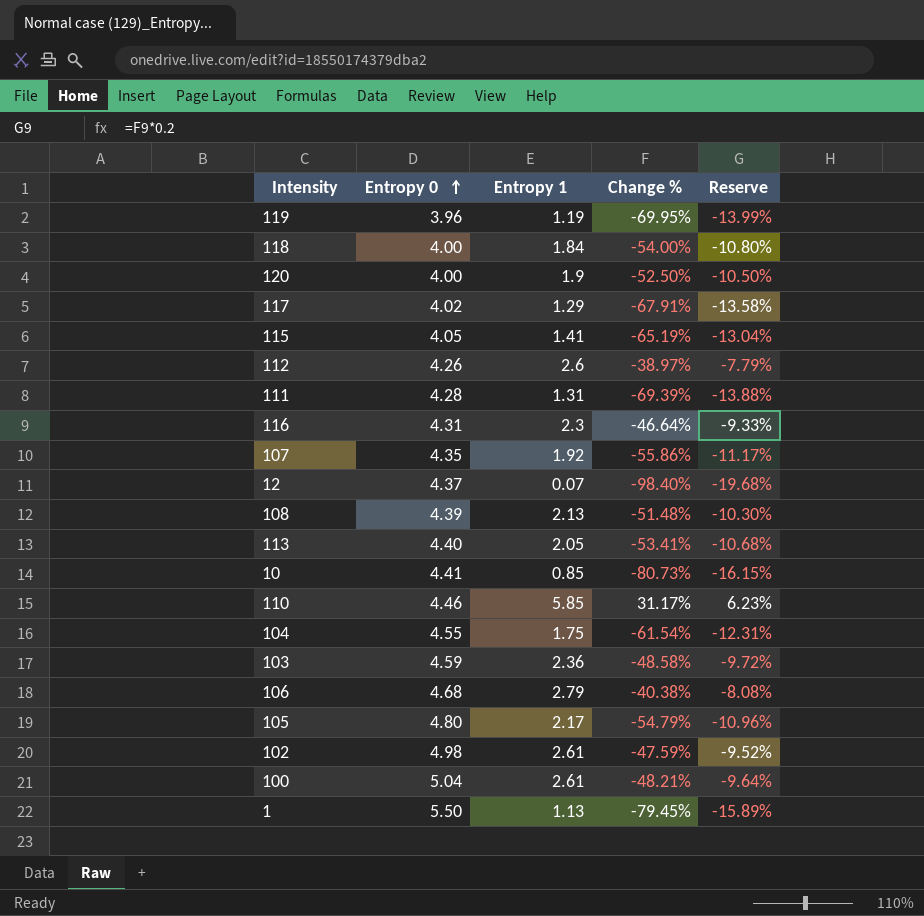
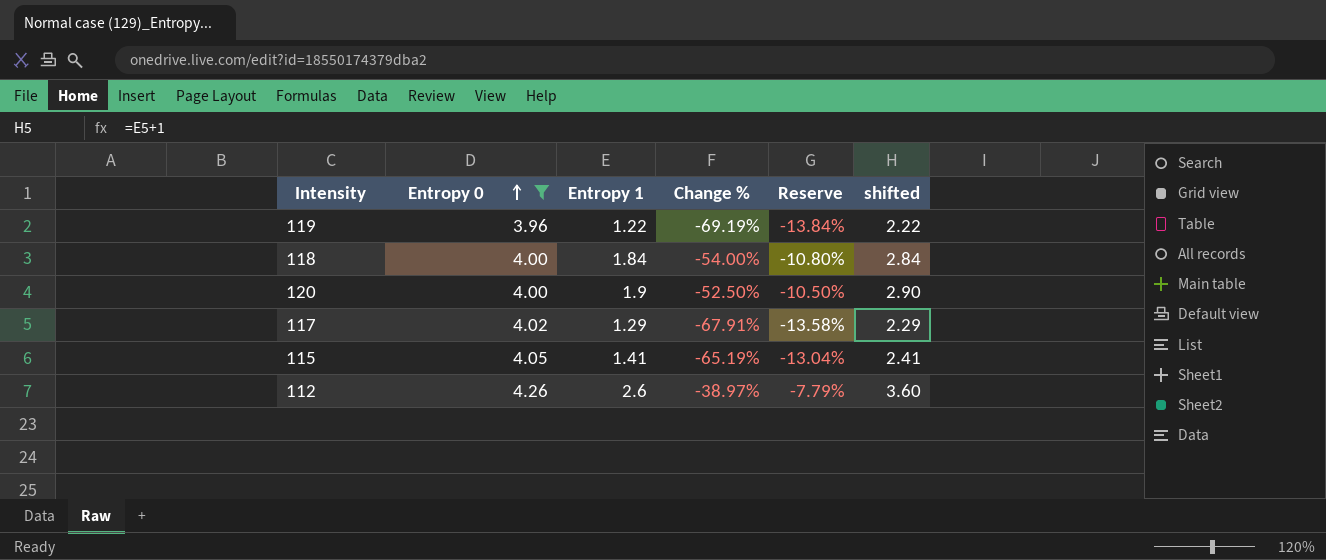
filter: none -> Entropy 0 <= 4.26
column shifted | formula: none -> [Entropy 1] + 1
119 | Entropy 1: 1.19 -> 1.22
119 | Change %: -69.95% -> -69.19%
119 | Reserve: -13.99% -> -13.84%

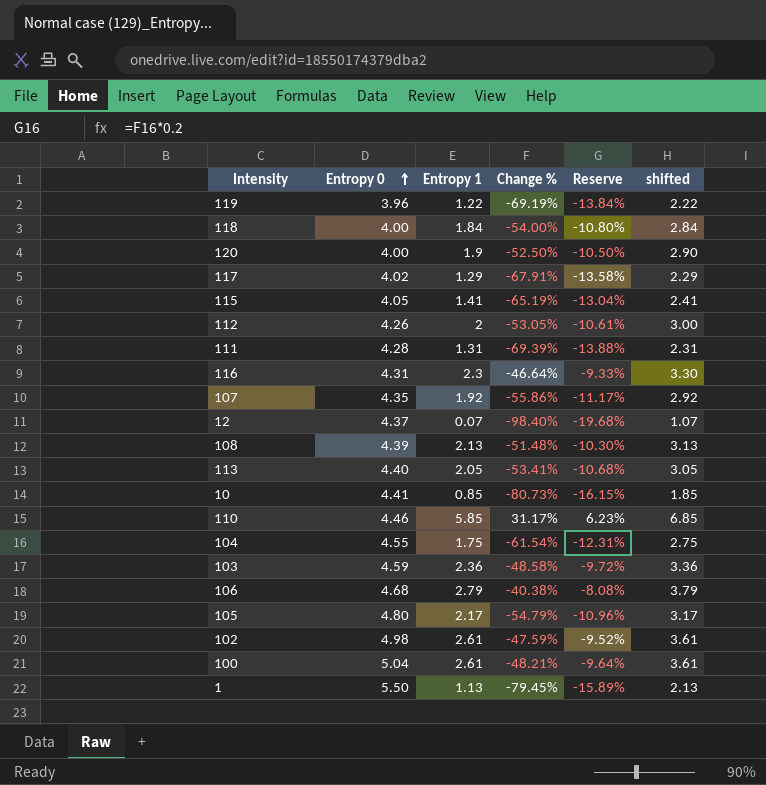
filter: Entropy 0 <= 4.26 -> none
112 | Entropy 1: 2.6 -> 2
112 | Change %: -38.97% -> -53.05%
112 | Reserve: -7.79% -> -10.61%
112 | shifted: 3.60 -> 3.00

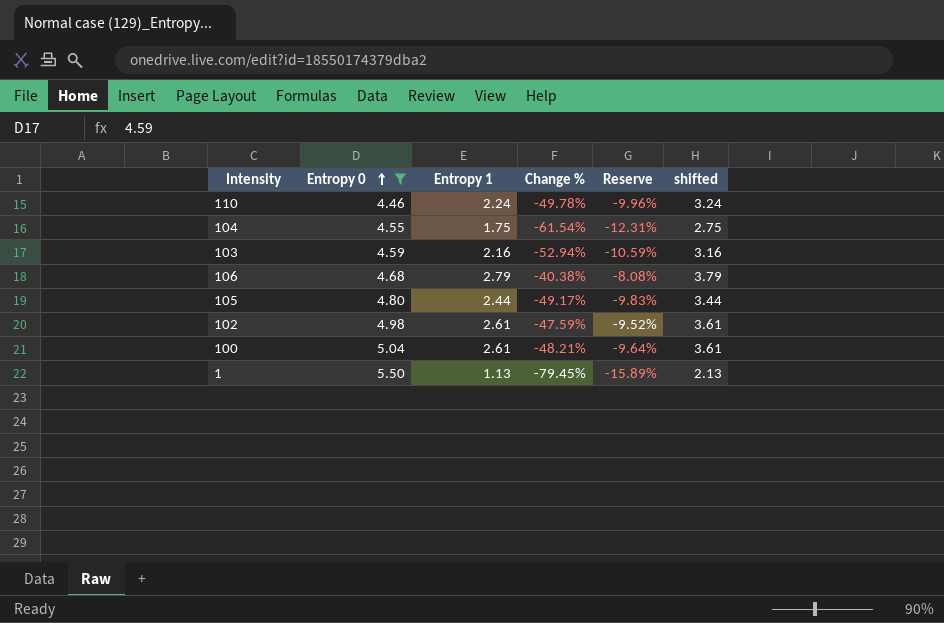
filter: none -> Entropy 0 >= 4.46
110 | Entropy 1: 5.85 -> 2.24
110 | Change %: 31.17% -> -49.78%
110 | Reserve: 6.23% -> -9.96%
110 | shifted: 6.85 -> 3.24
103 | Entropy 1: 2.36 -> 2.16
103 | Change %: -48.58% -> -52.94%
103 | Reserve: -9.72% -> -10.59%
103 | shifted: 3.36 -> 3.16
105 | Entropy 1: 2.17 -> 2.44
105 | Change %: -54.79% -> -49.17%
105 | Reserve: -10.96% -> -9.83%
105 | shifted: 3.17 -> 3.44

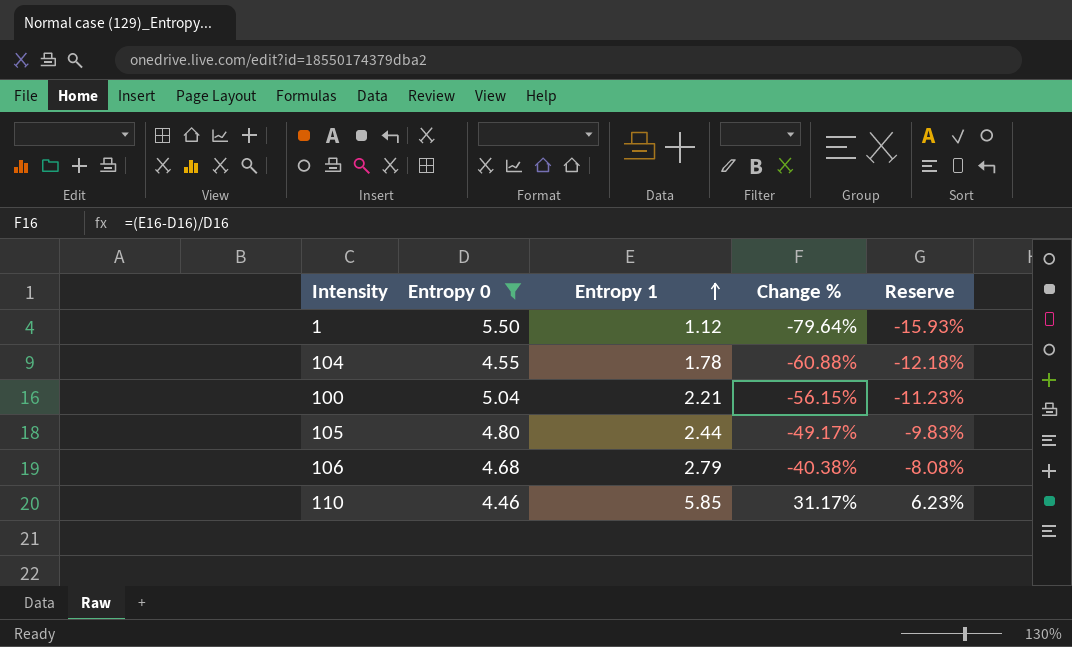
row order: Entropy 0 ascending -> Entropy 1 ascending
column shifted | formula: [Entropy 1] + 1 -> none
row 103: 4.59 | 2.16 | -52.94% | -10.59% | 3.16 -> none
row 102: 4.98 | 2.61 | -47.59% | -9.52% | 3.61 -> none
1 | Entropy 1: 1.13 -> 1.12
1 | Change %: -79.45% -> -79.64%
1 | Reserve: -15.89% -> -15.93%
104 | Entropy 1: 1.75 -> 1.78
104 | Change %: -61.54% -> -60.88%
104 | Reserve: -12.31% -> -12.18%
100 | Entropy 1: 2.61 -> 2.21
100 | Change %: -48.21% -> -56.15%
100 | Reserve: -9.64% -> -11.23%
110 | Entropy 1: 2.24 -> 5.85
110 | Change %: -49.78% -> 31.17%
110 | Reserve: -9.96% -> 6.23%

